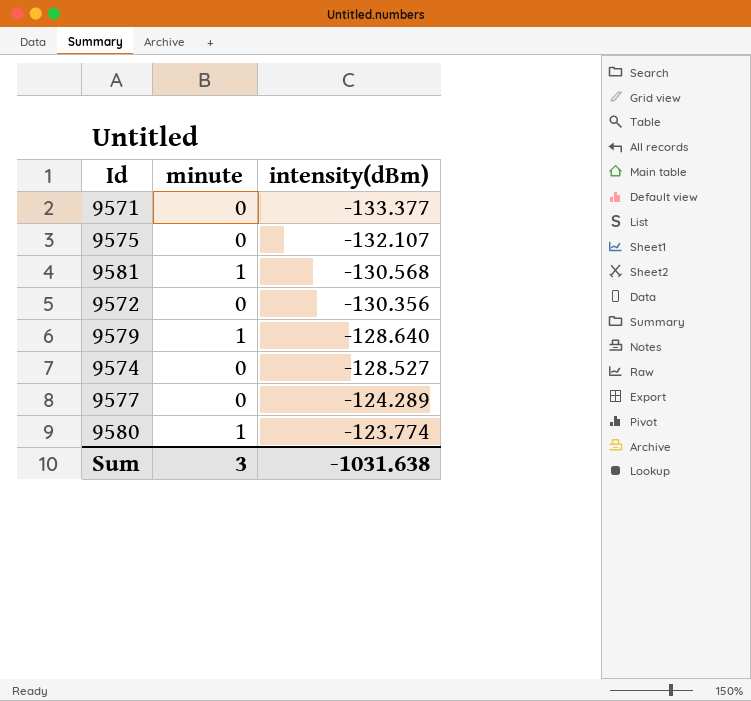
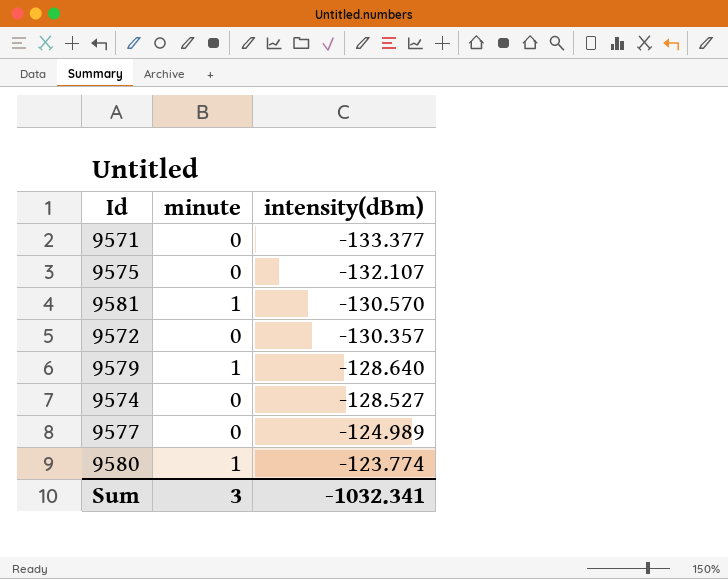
9581 | intensity(dBm): -130.568 -> -130.570
9572 | intensity(dBm): -130.356 -> -130.357
9577 | intensity(dBm): -124.289 -> -124.989
Sum | intensity(dBm): -1031.638 -> -1032.341

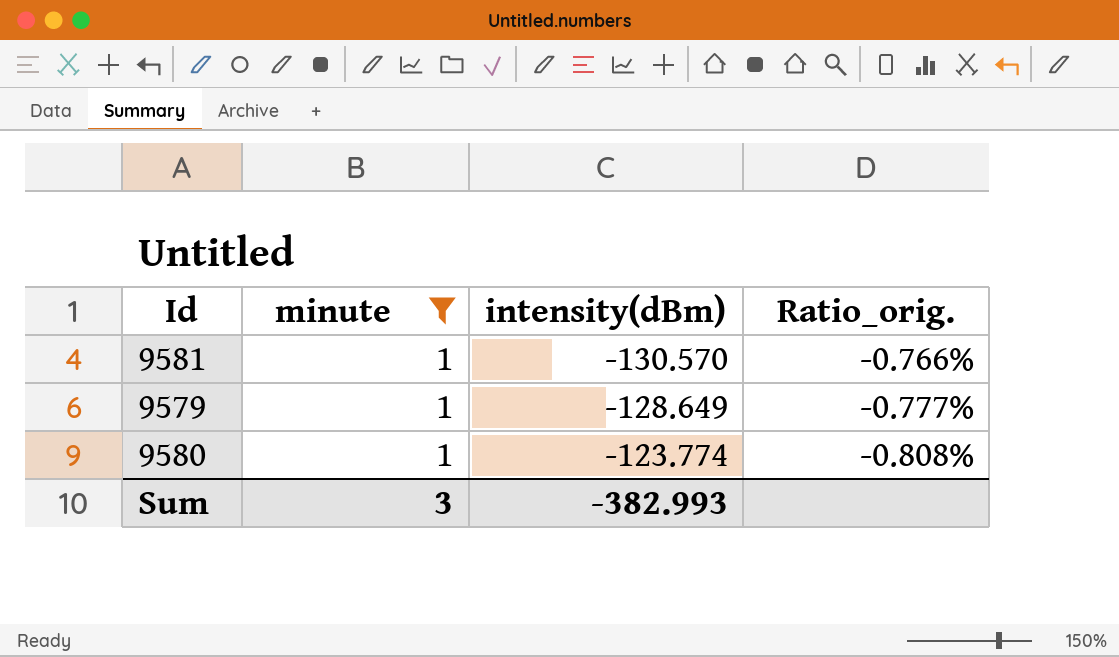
filter: none -> minute = 1
column Ratio_orig. | formula: none -> [minute] / [intensity(dBm)]
9579 | intensity(dBm): -128.640 -> -128.649
Sum | intensity(dBm): -1032.341 -> -382.993

